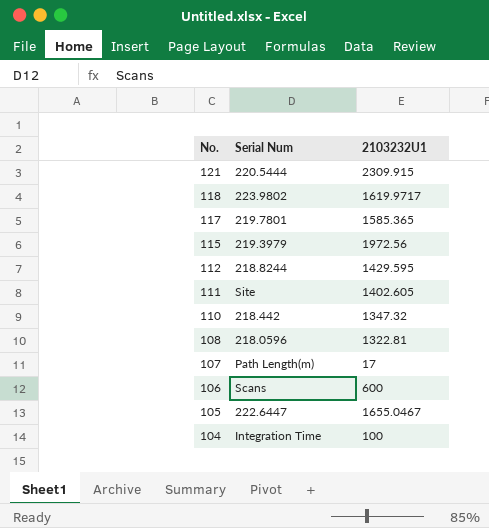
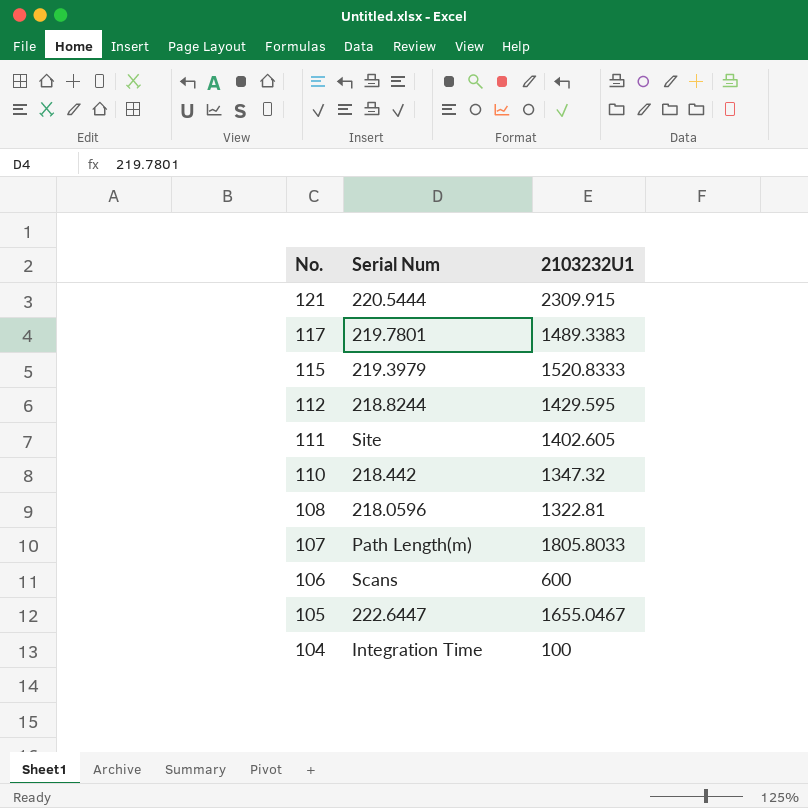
row 118: 223.9802 | 1619.9717 -> none
117 | 2103232U1: 1585.365 -> 1489.3383
115 | 2103232U1: 1972.56 -> 1520.8333
107 | 2103232U1: 17 -> 1805.8033

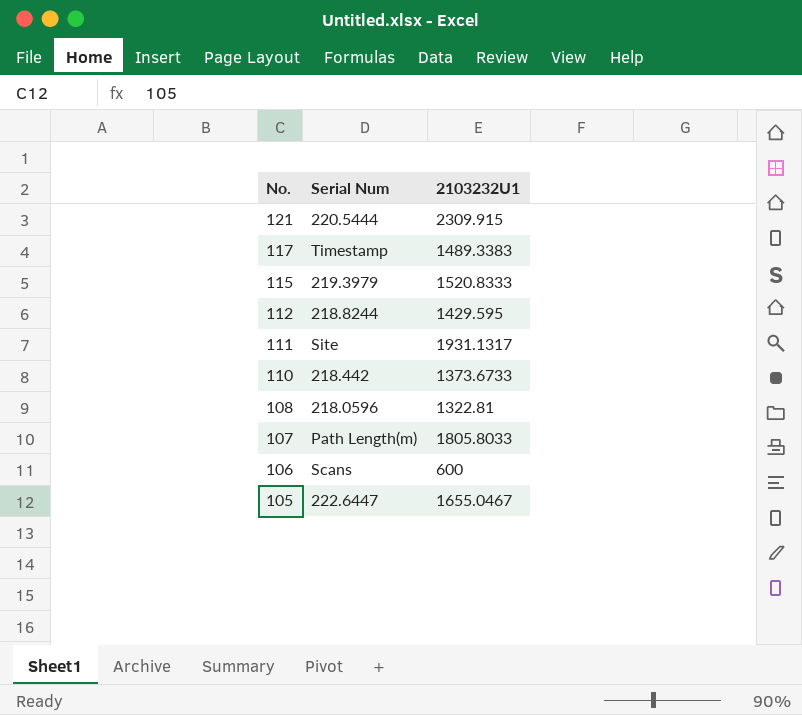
row 104: Integration Time | 100 -> none
117 | Serial Num: 219.7801 -> Timestamp
111 | 2103232U1: 1402.605 -> 1931.1317
110 | 2103232U1: 1347.32 -> 1373.6733

